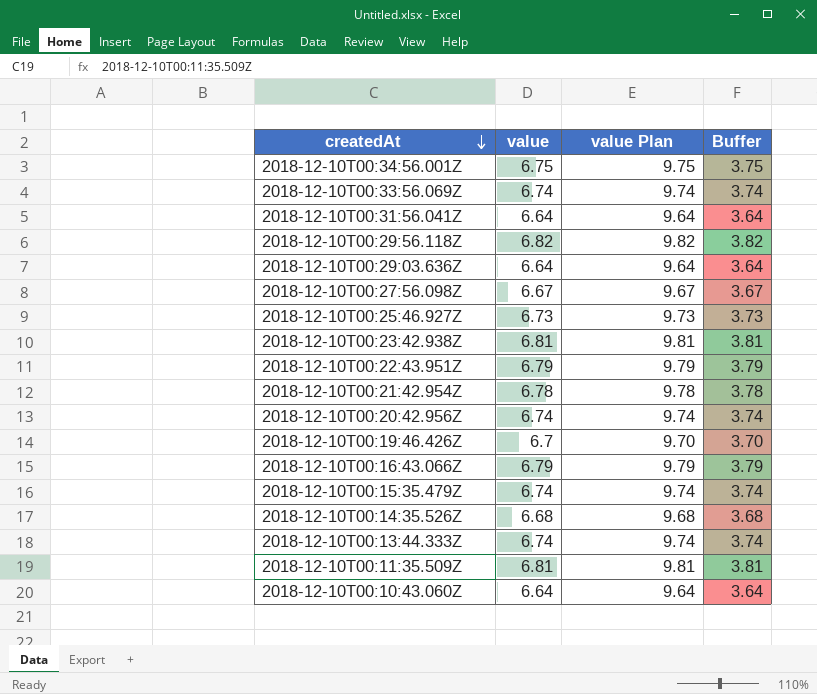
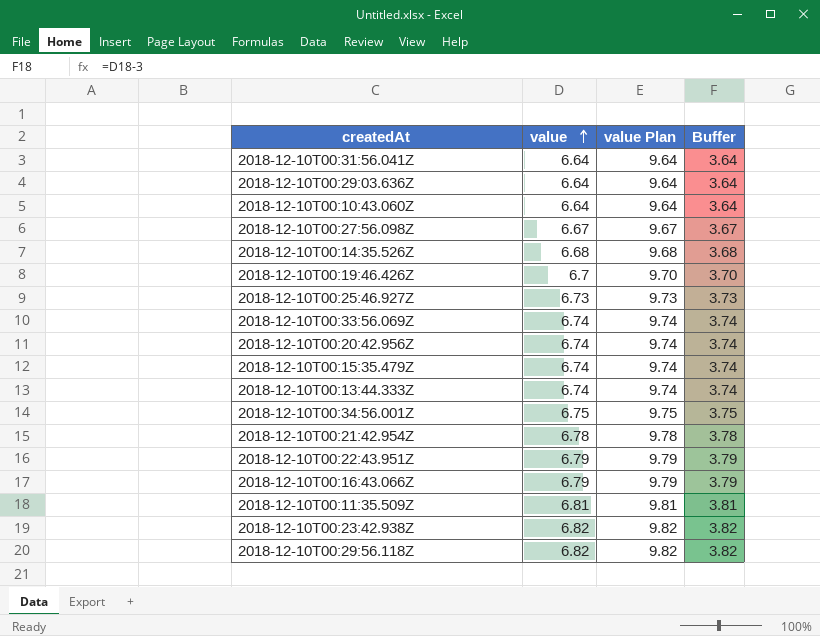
row order: createdAt descending -> value ascending
2018-12-10T00:23:42.938Z | value: 6.81 -> 6.82
2018-12-10T00:23:42.938Z | value Plan: 9.81 -> 9.82
2018-12-10T00:23:42.938Z | Buffer: 3.81 -> 3.82

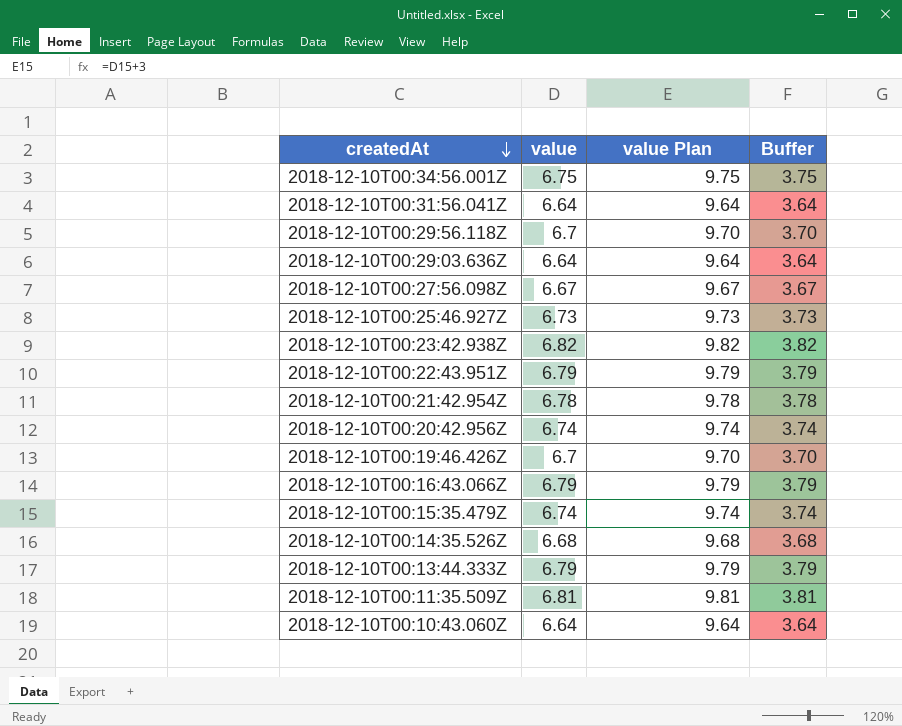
row order: value ascending -> createdAt descending
row 2018-12-10T00:33:56.069Z: 6.74 | 9.74 | 3.74 -> none
2018-12-10T00:29:56.118Z | value: 6.82 -> 6.7
2018-12-10T00:29:56.118Z | value Plan: 9.82 -> 9.70
2018-12-10T00:29:56.118Z | Buffer: 3.82 -> 3.70
2018-12-10T00:13:44.333Z | value: 6.74 -> 6.79
2018-12-10T00:13:44.333Z | value Plan: 9.74 -> 9.79
2018-12-10T00:13:44.333Z | Buffer: 3.74 -> 3.79

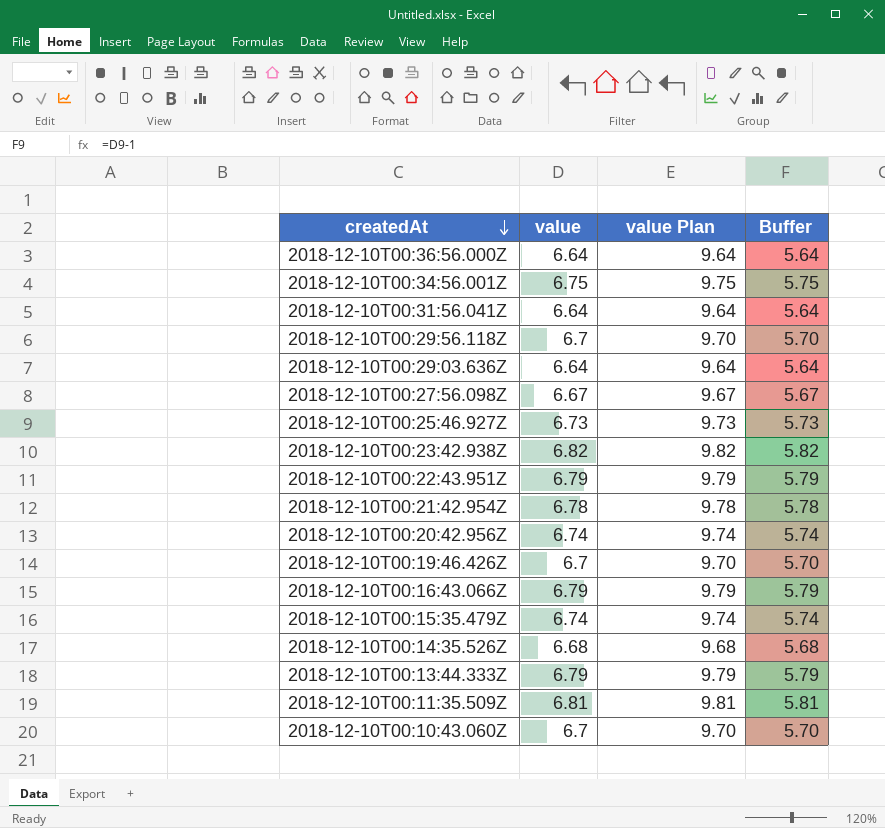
column Buffer | formula: [value] - 3 -> [value] - 1
row 2018-12-10T00:36:56.000Z: none -> 6.64 | 9.64 | 5.64
2018-12-10T00:10:43.060Z | value: 6.64 -> 6.7
2018-12-10T00:10:43.060Z | value Plan: 9.64 -> 9.70

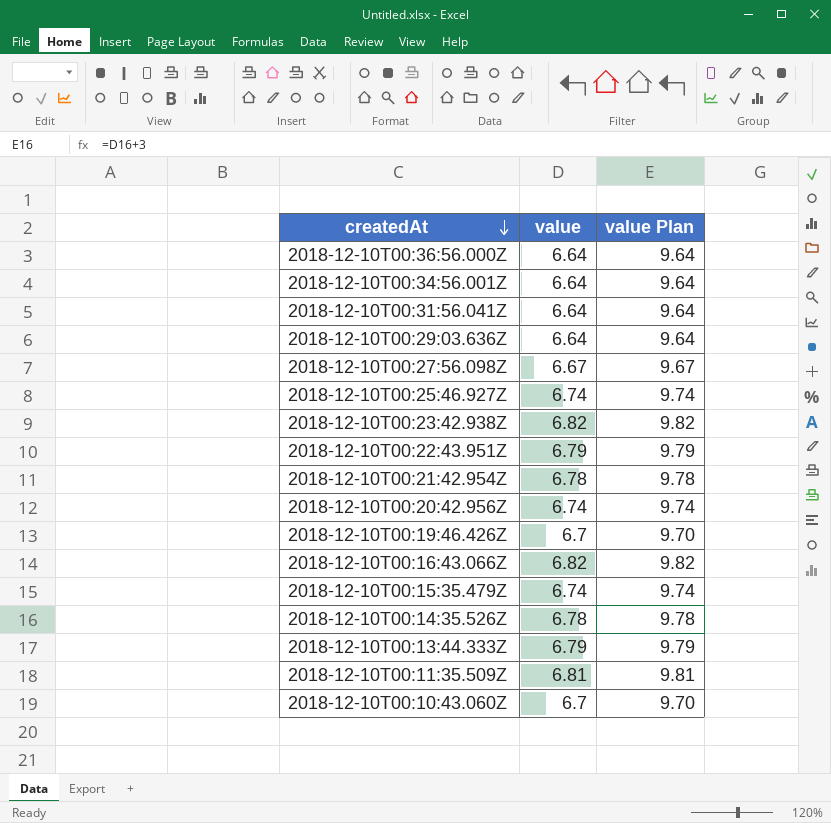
column Buffer | formula: [value] - 1 -> none
row 2018-12-10T00:29:56.118Z: 6.7 | 9.70 | 5.70 -> none
2018-12-10T00:34:56.001Z | value: 6.75 -> 6.64
2018-12-10T00:34:56.001Z | value Plan: 9.75 -> 9.64
2018-12-10T00:25:46.927Z | value: 6.73 -> 6.74
2018-12-10T00:25:46.927Z | value Plan: 9.73 -> 9.74
2018-12-10T00:16:43.066Z | value: 6.79 -> 6.82
2018-12-10T00:16:43.066Z | value Plan: 9.79 -> 9.82
2018-12-10T00:14:35.526Z | value: 6.68 -> 6.78
2018-12-10T00:14:35.526Z | value Plan: 9.68 -> 9.78

